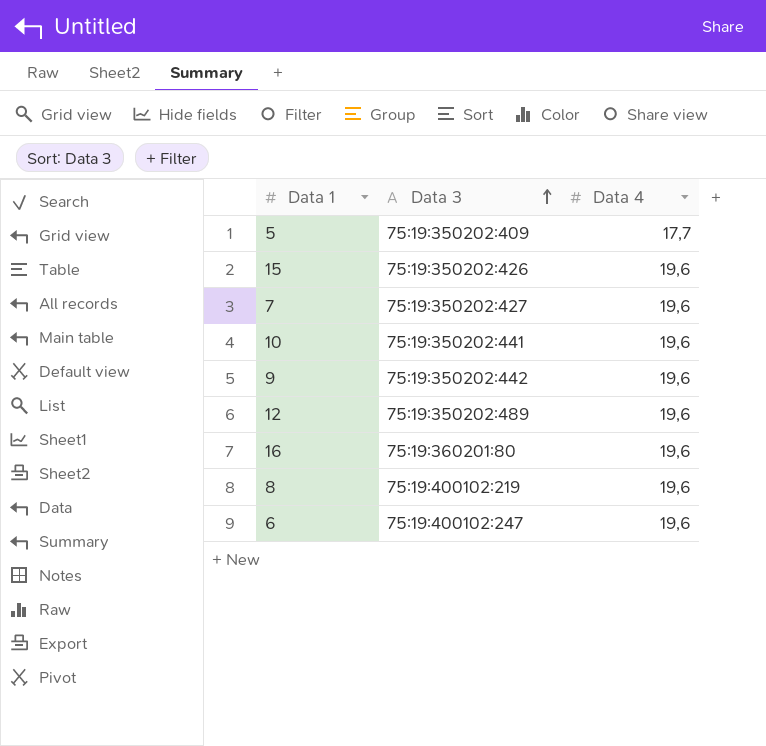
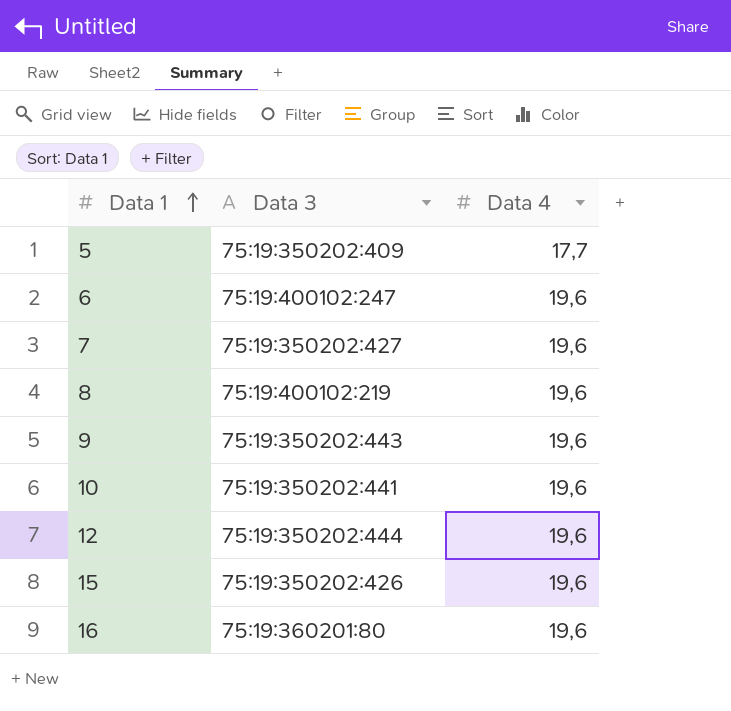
row order: Data 3 ascending -> Data 1 ascending
9 | Data 3: 75:19:350202:442 -> 75:19:350202:443
12 | Data 3: 75:19:350202:489 -> 75:19:350202:444

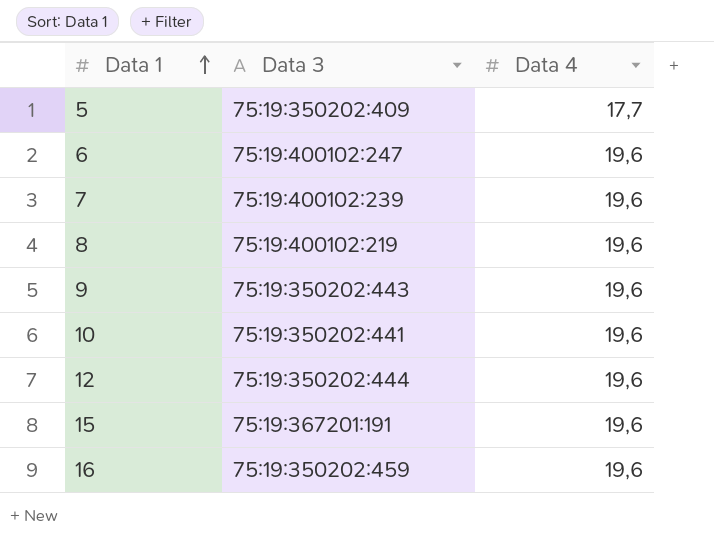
7 | Data 3: 75:19:350202:427 -> 75:19:400102:239
15 | Data 3: 75:19:350202:426 -> 75:19:367201:191
16 | Data 3: 75:19:360201:80 -> 75:19:350202:459

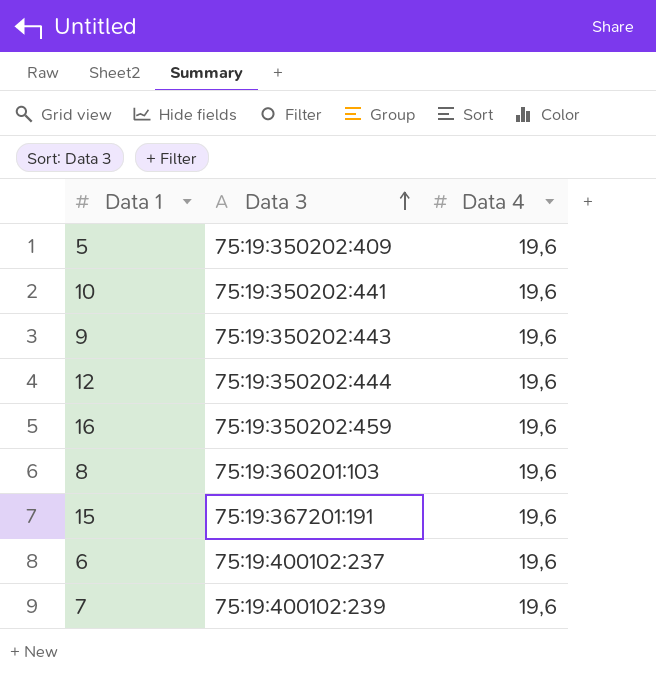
row order: Data 1 ascending -> Data 3 ascending
5 | Data 4: 17,7 -> 19,6
8 | Data 3: 75:19:400102:219 -> 75:19:360201:103
6 | Data 3: 75:19:400102:247 -> 75:19:400102:237

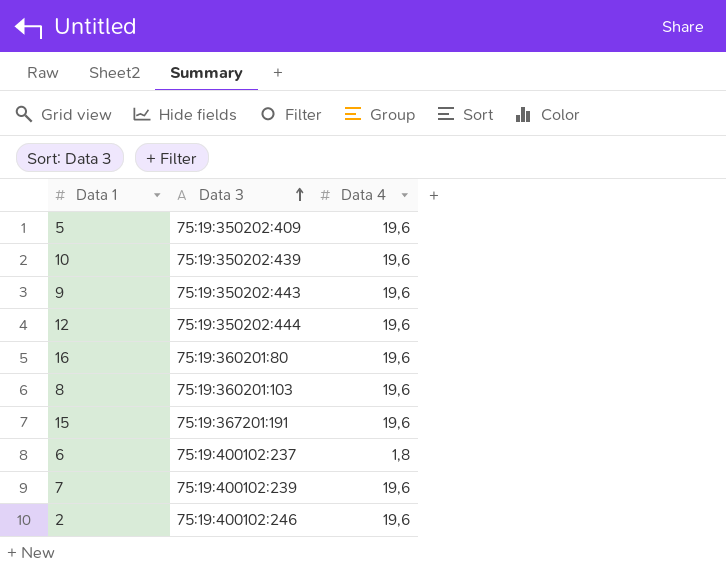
10 | Data 3: 75:19:350202:441 -> 75:19:350202:439
16 | Data 3: 75:19:350202:459 -> 75:19:360201:80
6 | Data 4: 19,6 -> 1,8
row 2: none -> 75:19:400102:246 | 19,6

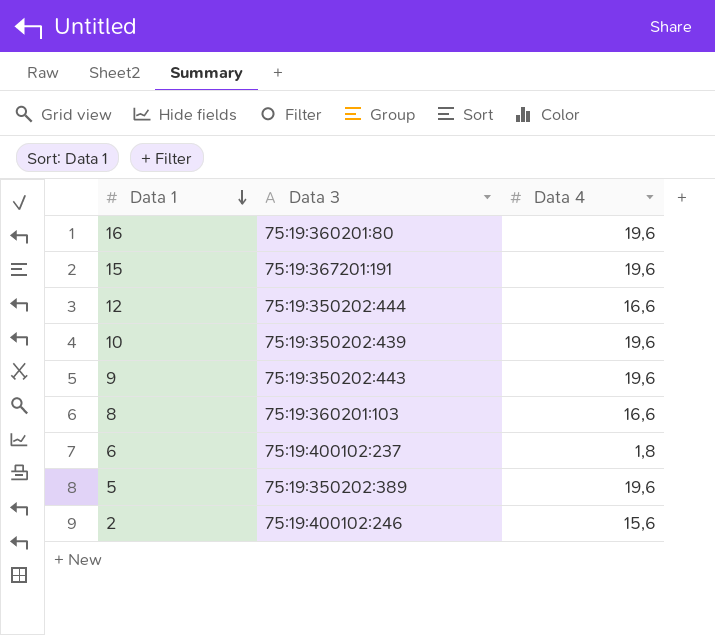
row order: Data 3 ascending -> Data 1 descending
row 7: 75:19:400102:239 | 19,6 -> none
12 | Data 4: 19,6 -> 16,6
8 | Data 4: 19,6 -> 16,6
5 | Data 3: 75:19:350202:409 -> 75:19:350202:389
2 | Data 4: 19,6 -> 15,6

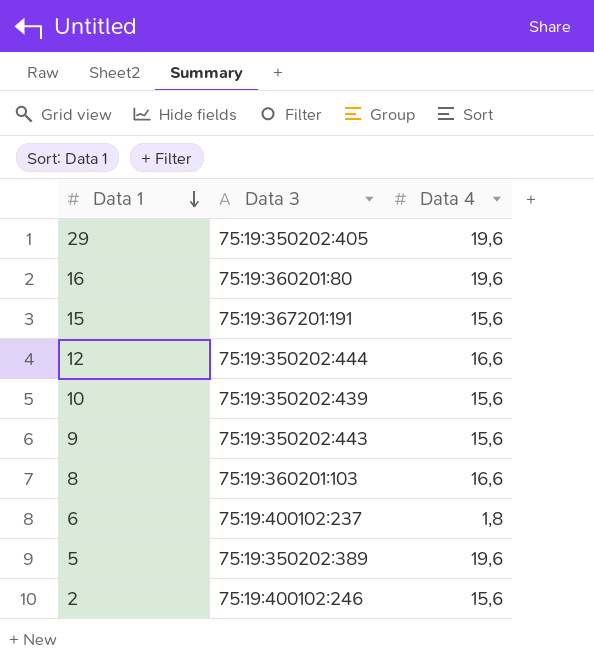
row 29: none -> 75:19:350202:405 | 19,6
15 | Data 4: 19,6 -> 15,6
10 | Data 4: 19,6 -> 15,6
9 | Data 4: 19,6 -> 15,6

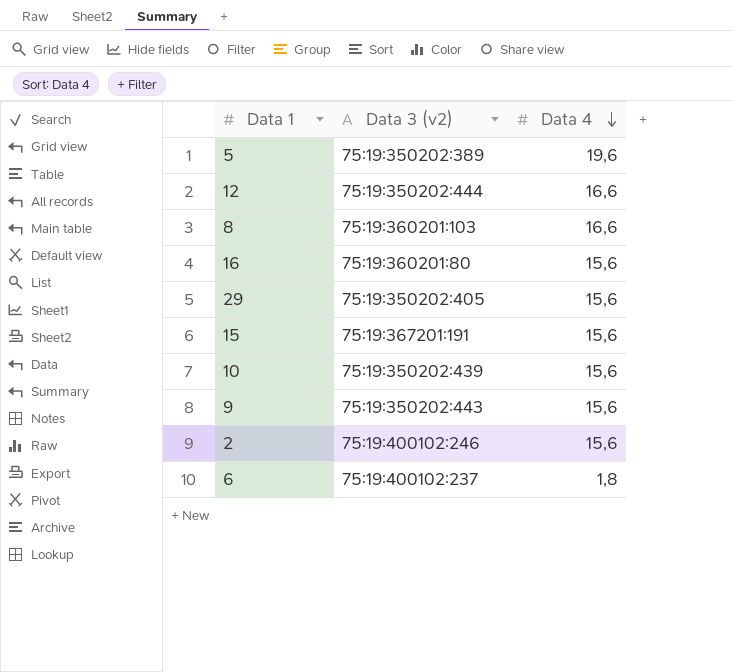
row order: Data 1 descending -> Data 4 descending
column name: Data 3 -> Data 3 (v2)
16 | Data 4: 19,6 -> 15,6
29 | Data 4: 19,6 -> 15,6

